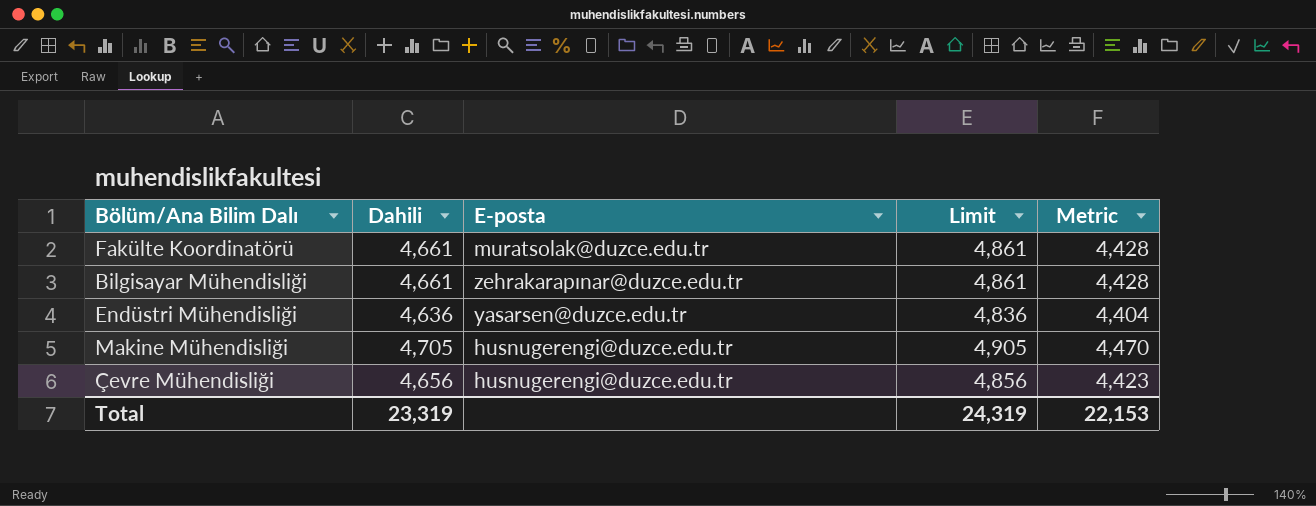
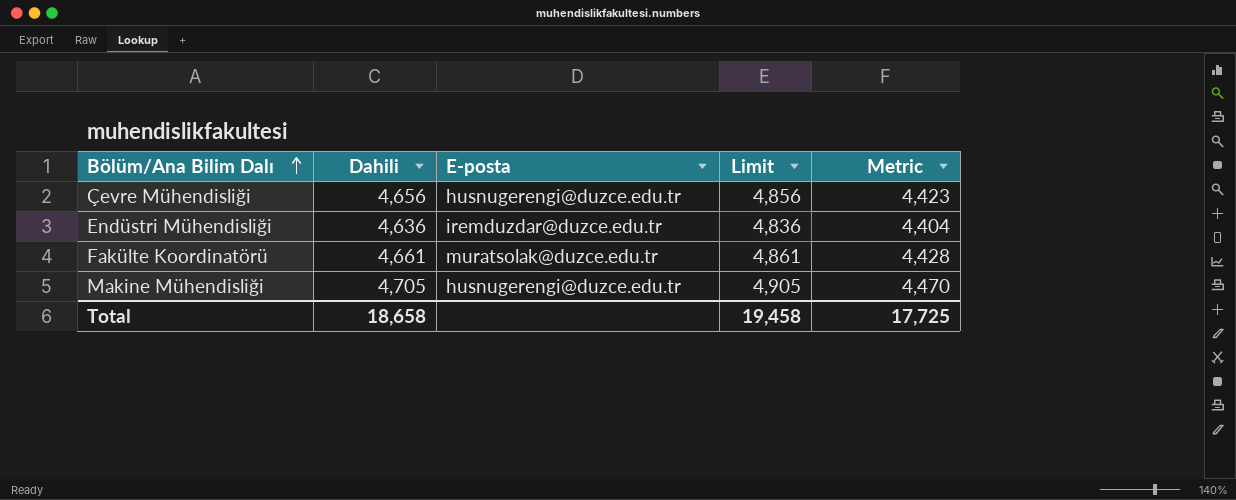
row order: none -> Bölüm/Ana Bilim Dalı ascending
row Bilgisayar Mühendisliği: 4,661 | zehrakarapınar@duzce.edu.tr | 4,861 | 4,428 -> none
Endüstri Mühendisliği | E-posta: yasarsen@duzce.edu.tr -> iremduzdar@duzce.edu.tr
Total | Dahili: 23,319 -> 18,658
Total | Limit: 24,319 -> 19,458
Total | Metric: 22,153 -> 17,725

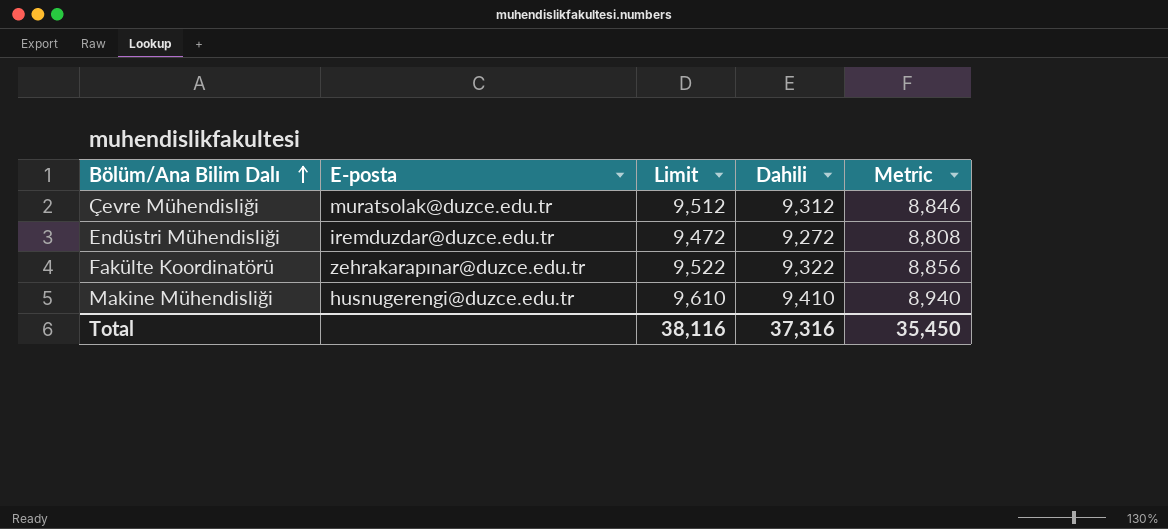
column Dahili | position: 2 -> 4
Çevre Mühendisliği | E-posta: husnugerengi@duzce.edu.tr -> muratsolak@duzce.edu.tr
Çevre Mühendisliği | Limit: 4,856 -> 9,512
Çevre Mühendisliği | Dahili: 4,656 -> 9,312
Çevre Mühendisliği | Metric: 4,423 -> 8,846
Endüstri Mühendisliği | Limit: 4,836 -> 9,472
Endüstri Mühendisliği | Dahili: 4,636 -> 9,272
Endüstri Mühendisliği | Metric: 4,404 -> 8,808
Fakülte Koordinatörü | E-posta: muratsolak@duzce.edu.tr -> zehrakarapınar@duzce.edu.tr
Fakülte Koordinatörü | Limit: 4,861 -> 9,522
Fakülte Koordinatörü | Dahili: 4,661 -> 9,322
Fakülte Koordinatörü | Metric: 4,428 -> 8,856
Makine Mühendisliği | Limit: 4,905 -> 9,610
Makine Mühendisliği | Dahili: 4,705 -> 9,410
Makine Mühendisliği | Metric: 4,470 -> 8,940
Total | Limit: 19,458 -> 38,116
Total | Dahili: 18,658 -> 37,316
Total | Metric: 17,725 -> 35,450

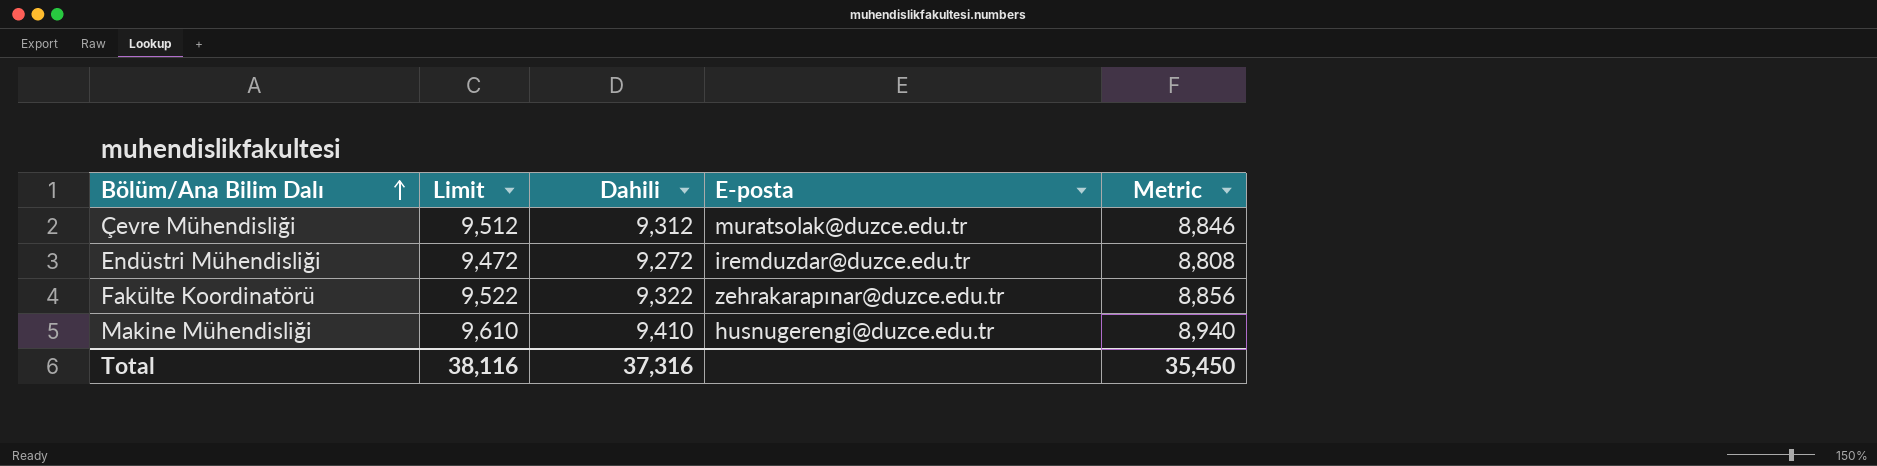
column E-posta | position: 2 -> 4

